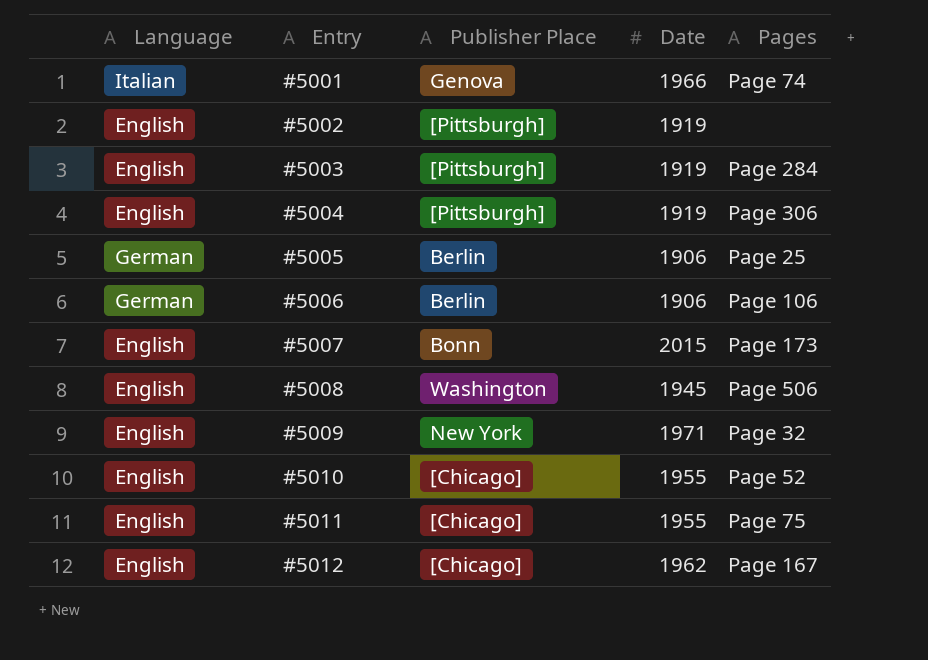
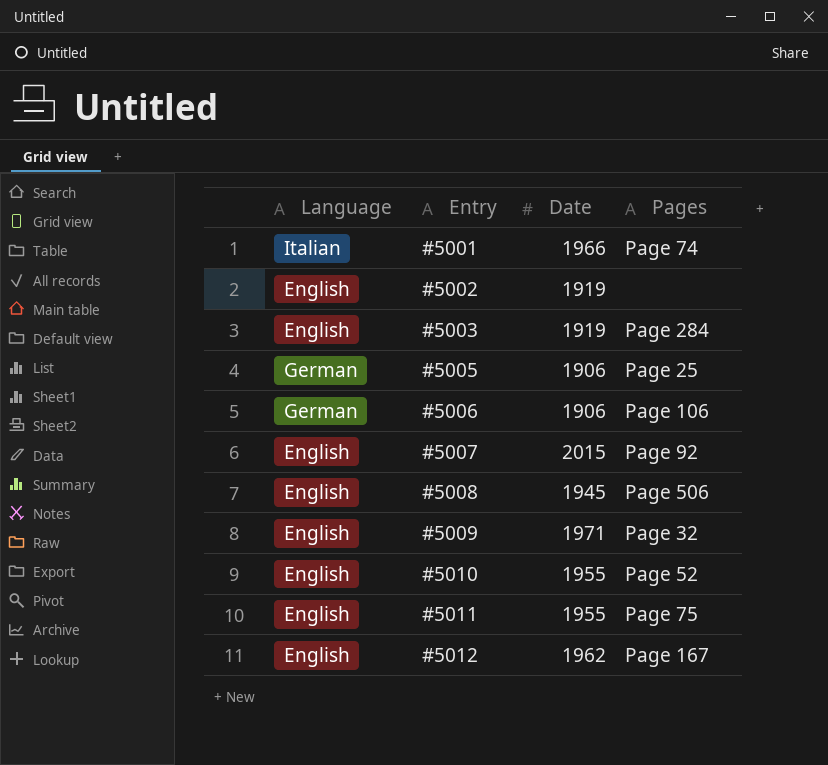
column Publisher Place | position: 3 -> none
row #5004: English | [Pittsburgh] | 1919 | Page 306 -> none
#5007 | Pages: Page 173 -> Page 92

